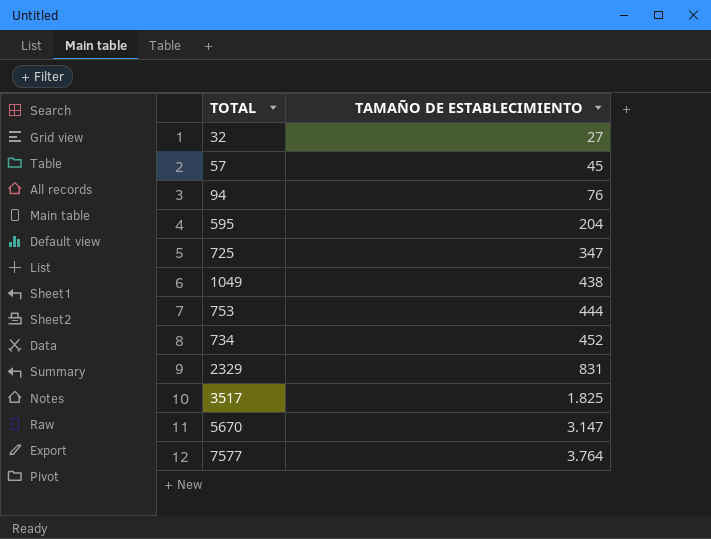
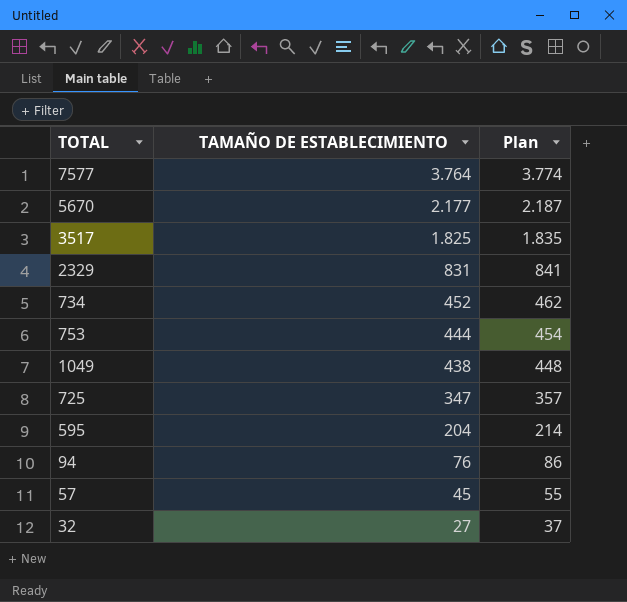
row order: TAMAÑO DE ESTABLECIMIENTO ascending -> TAMAÑO DE ESTABLECIMIENTO descending
column Plan | formula: none -> [TAMAÑO DE ESTABLECIMIENTO] + 10
5670 | TAMAÑO DE ESTABLECIMIENTO: 3.147 -> 2.177

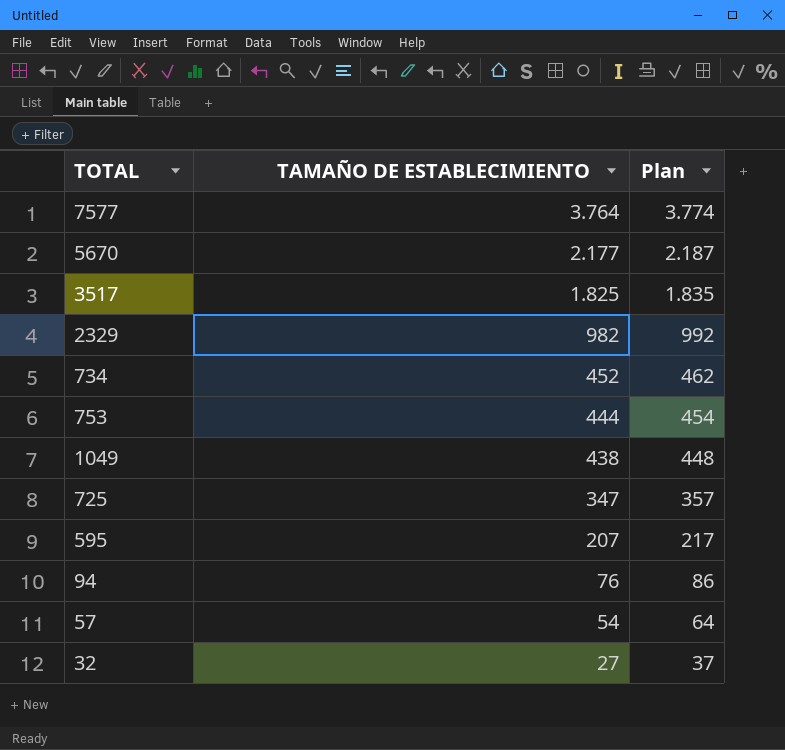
2329 | TAMAÑO DE ESTABLECIMIENTO: 831 -> 982
2329 | Plan: 841 -> 992
595 | TAMAÑO DE ESTABLECIMIENTO: 204 -> 207
595 | Plan: 214 -> 217
57 | TAMAÑO DE ESTABLECIMIENTO: 45 -> 54
57 | Plan: 55 -> 64

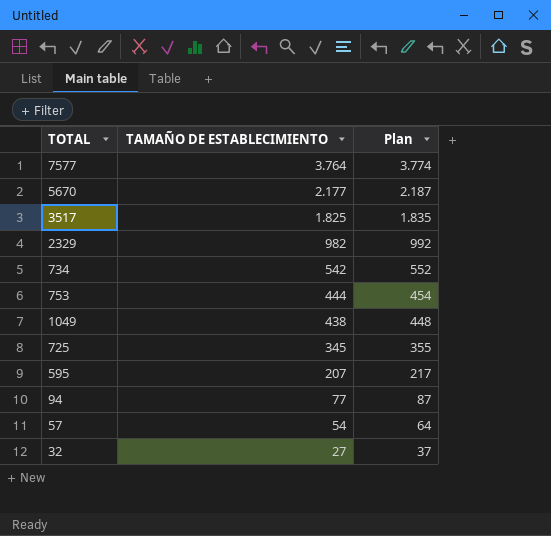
734 | TAMAÑO DE ESTABLECIMIENTO: 452 -> 542
734 | Plan: 462 -> 552
725 | TAMAÑO DE ESTABLECIMIENTO: 347 -> 345
725 | Plan: 357 -> 355
94 | TAMAÑO DE ESTABLECIMIENTO: 76 -> 77
94 | Plan: 86 -> 87

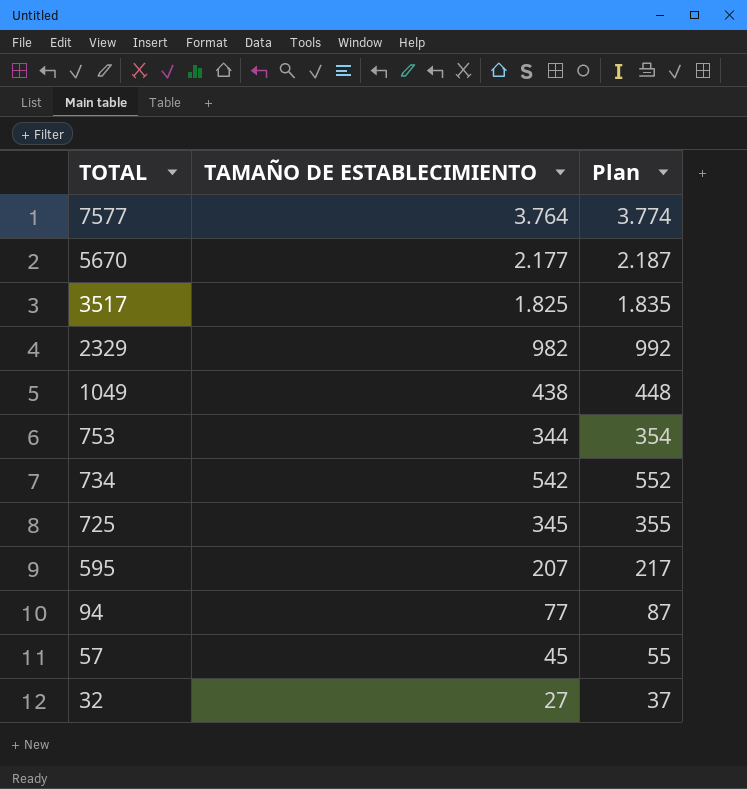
row order: TAMAÑO DE ESTABLECIMIENTO descending -> TOTAL descending
753 | TAMAÑO DE ESTABLECIMIENTO: 444 -> 344
753 | Plan: 454 -> 354
57 | TAMAÑO DE ESTABLECIMIENTO: 54 -> 45
57 | Plan: 64 -> 55

